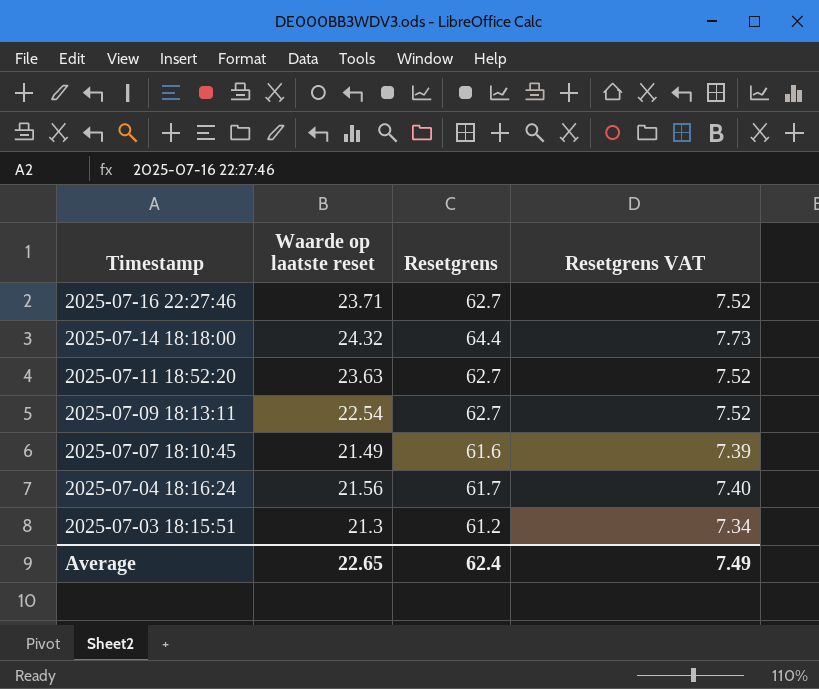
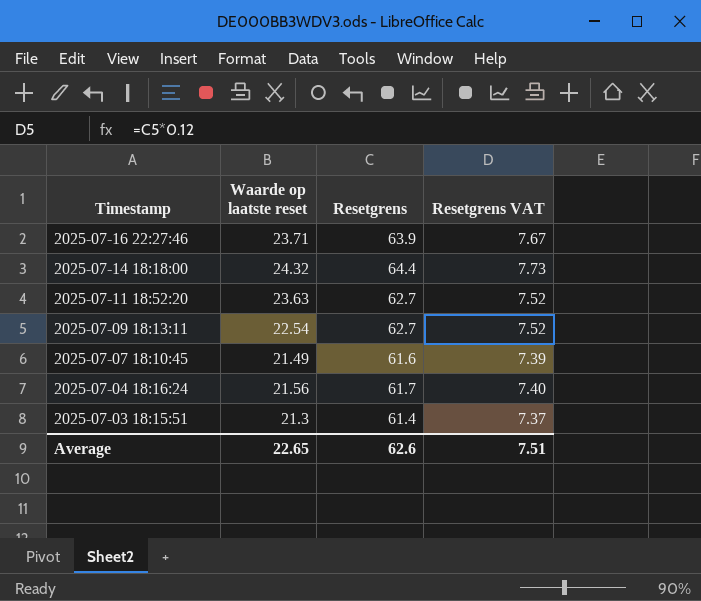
2025-07-16 22:27:46 | Resetgrens: 62.7 -> 63.9
2025-07-16 22:27:46 | Resetgrens VAT: 7.52 -> 7.67
2025-07-03 18:15:51 | Resetgrens: 61.2 -> 61.4
2025-07-03 18:15:51 | Resetgrens VAT: 7.34 -> 7.37
Average | Resetgrens: 62.4 -> 62.6
Average | Resetgrens VAT: 7.49 -> 7.51

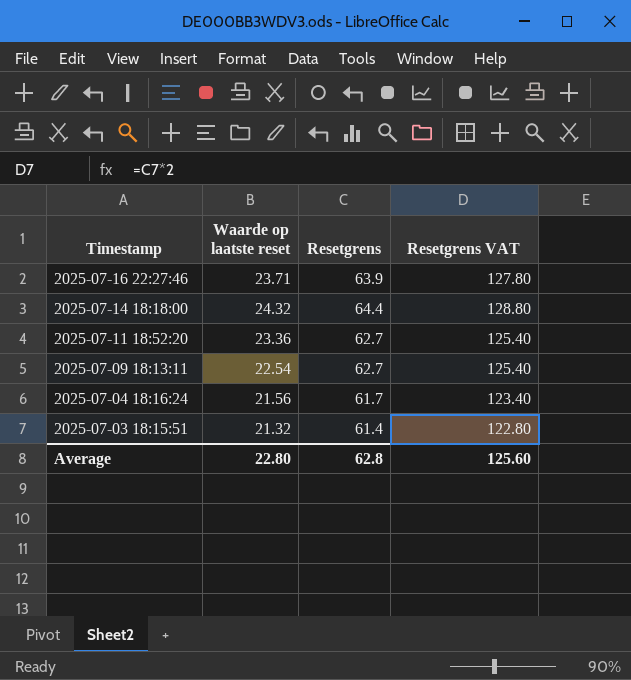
column Resetgrens VAT | formula: [Resetgrens] * 0.12 -> [Resetgrens] * 2
row 2025-07-07 18:10:45: 21.49 | 61.6 | 7.39 -> none
2025-07-11 18:52:20 | Waarde op laatste reset: 23.63 -> 23.36
2025-07-03 18:15:51 | Waarde op laatste reset: 21.3 -> 21.32
Average | Waarde op laatste reset: 22.65 -> 22.80
Average | Resetgrens: 62.6 -> 62.8
Average | Resetgrens VAT: 7.51 -> 125.60

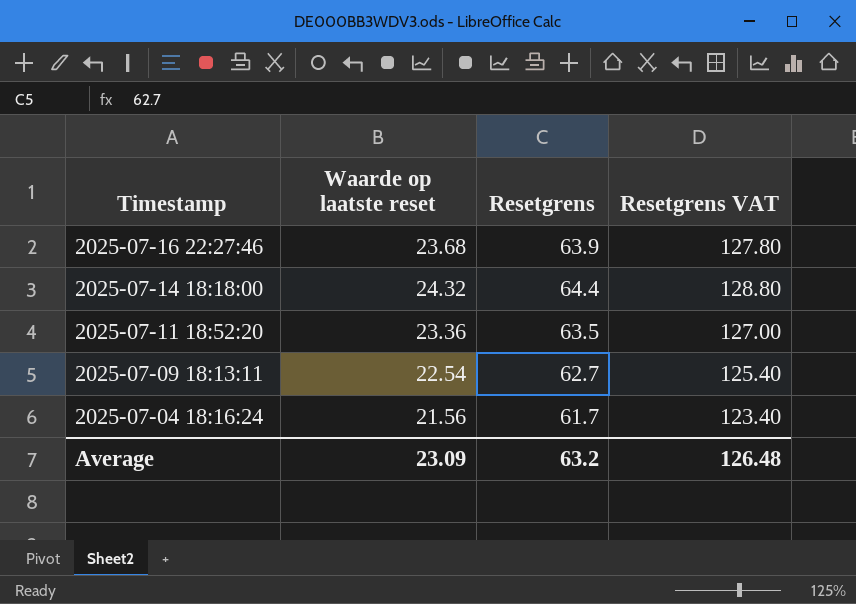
row 2025-07-03 18:15:51: 21.32 | 61.4 | 122.80 -> none
2025-07-16 22:27:46 | Waarde op laatste reset: 23.71 -> 23.68
2025-07-11 18:52:20 | Resetgrens: 62.7 -> 63.5
2025-07-11 18:52:20 | Resetgrens VAT: 125.40 -> 127.00
Average | Waarde op laatste reset: 22.80 -> 23.09
Average | Resetgrens: 62.8 -> 63.2
Average | Resetgrens VAT: 125.60 -> 126.48

